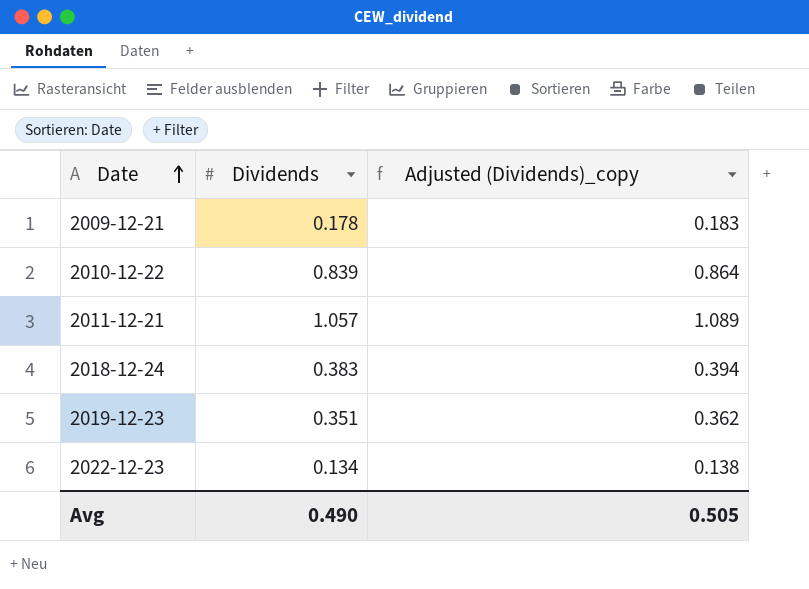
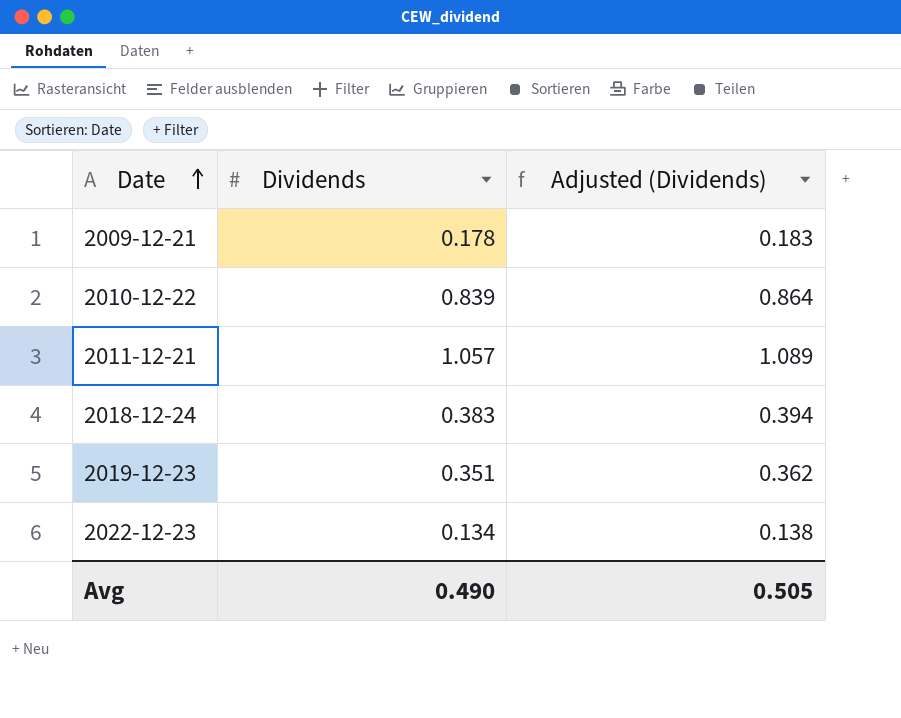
column name: Adjusted (Dividends)_copy -> Adjusted (Dividends)

